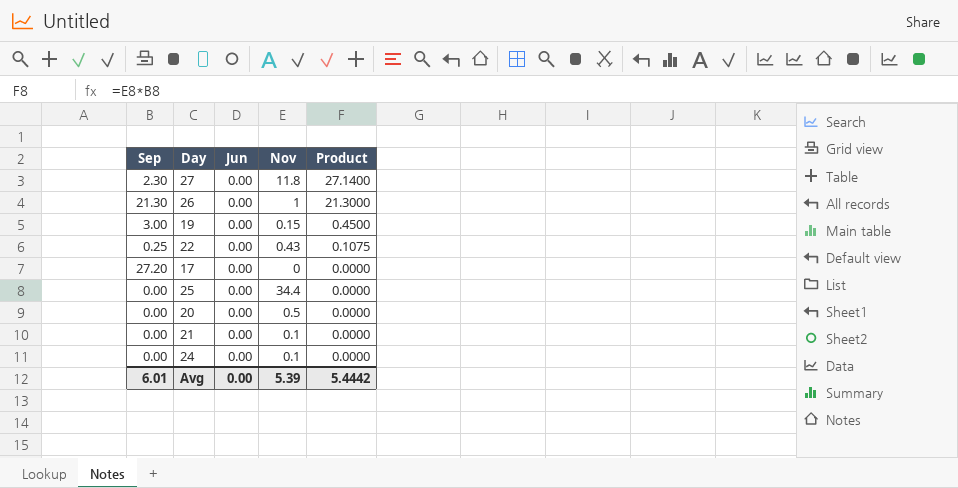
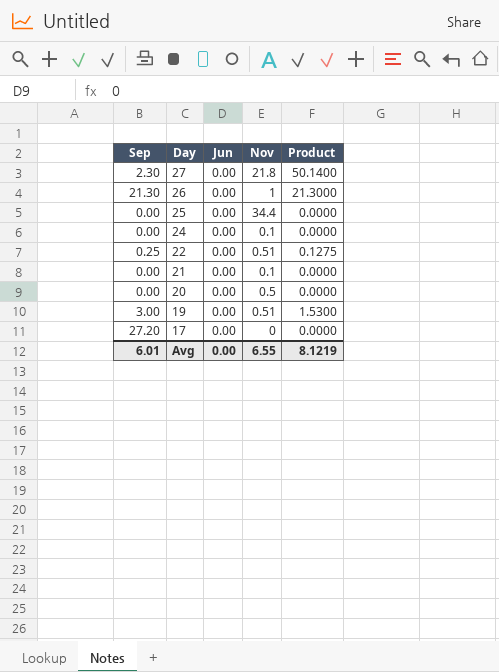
row order: Product descending -> Day descending
27 | Nov: 11.8 -> 21.8
27 | Product: 27.1400 -> 50.1400
22 | Nov: 0.43 -> 0.51
22 | Product: 0.1075 -> 0.1275
19 | Nov: 0.15 -> 0.51
19 | Product: 0.4500 -> 1.5300
Avg | Nov: 5.39 -> 6.55
Avg | Product: 5.4442 -> 8.1219

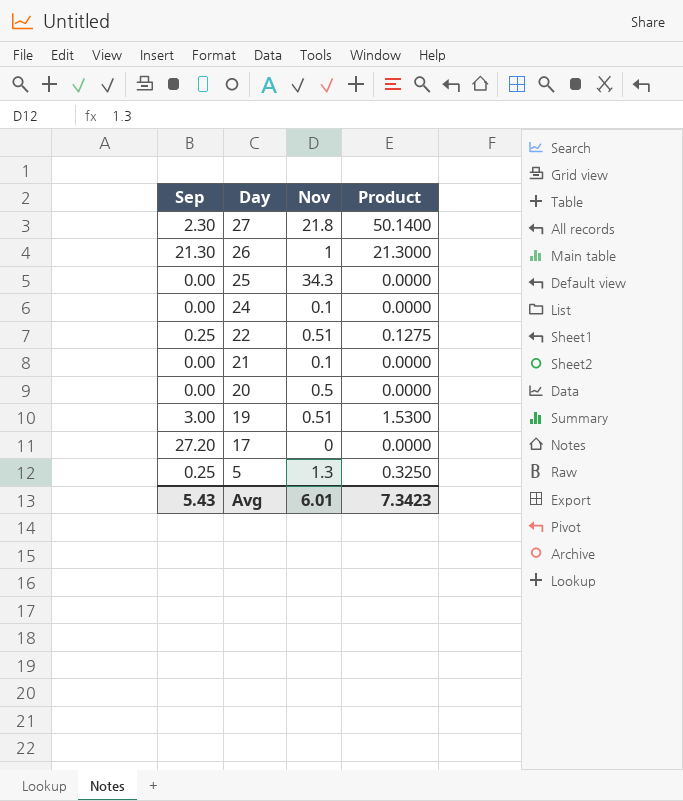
column Jun | position: 3 -> none
25 | Nov: 34.4 -> 34.3
row 5: none -> 0.25 | 1.3 | 0.3250
Avg | Sep: 6.01 -> 5.43
Avg | Nov: 6.55 -> 6.01
Avg | Product: 8.1219 -> 7.3423

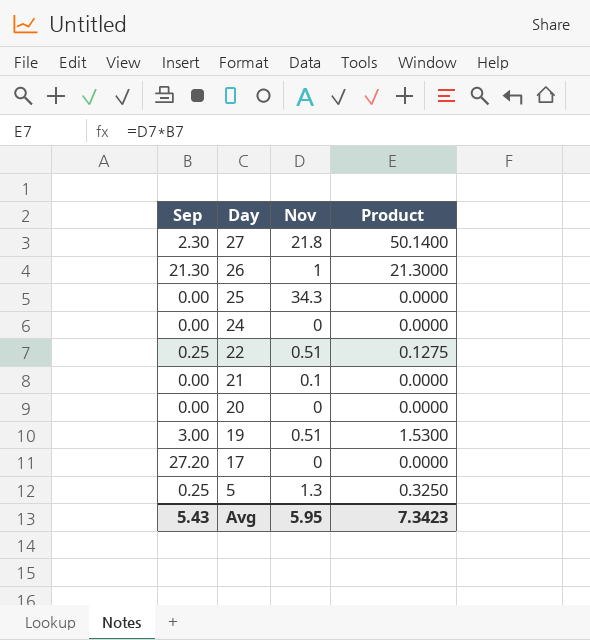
24 | Nov: 0.1 -> 0
20 | Nov: 0.5 -> 0
Avg | Nov: 6.01 -> 5.95

